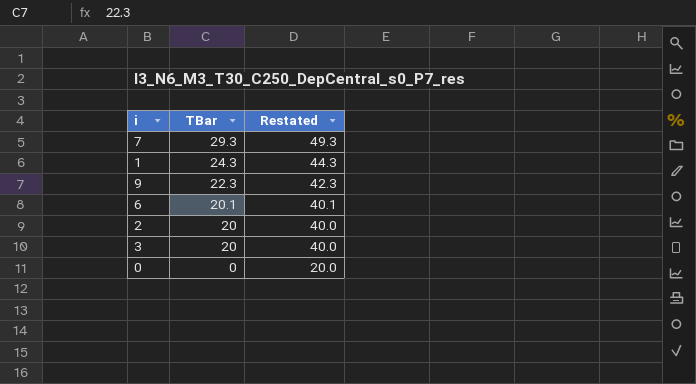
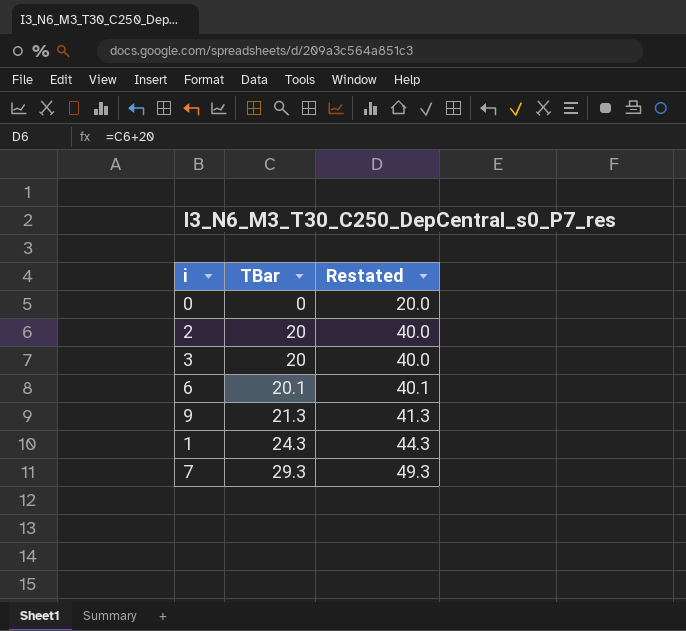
row order: TBar descending -> TBar ascending
9 | TBar: 22.3 -> 21.3
9 | Restated: 42.3 -> 41.3

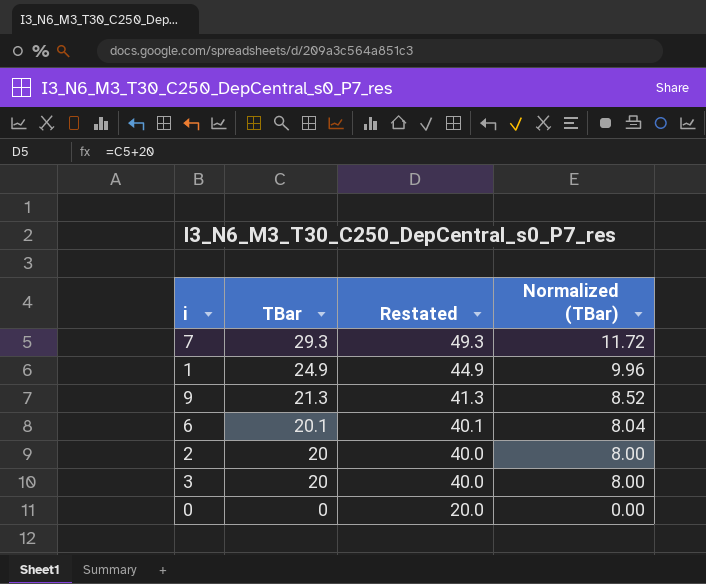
row order: TBar ascending -> TBar descending
column Normalized (TBar) | formula: none -> [TBar] * 0.4
1 | TBar: 24.3 -> 24.9
1 | Restated: 44.3 -> 44.9

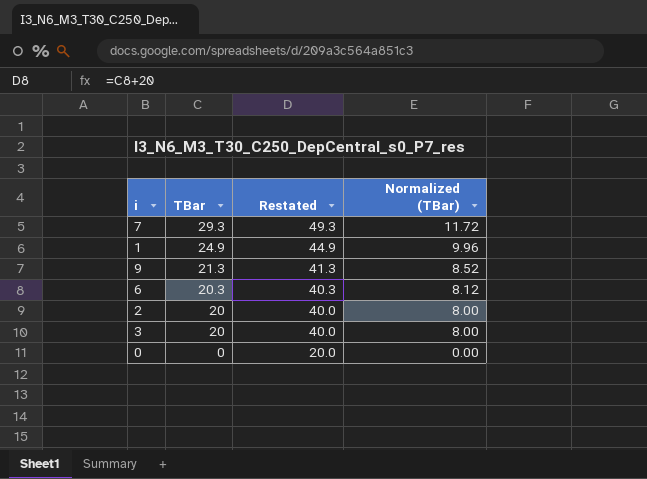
6 | TBar: 20.1 -> 20.3
6 | Restated: 40.1 -> 40.3
6 | Normalized (TBar): 8.04 -> 8.12

